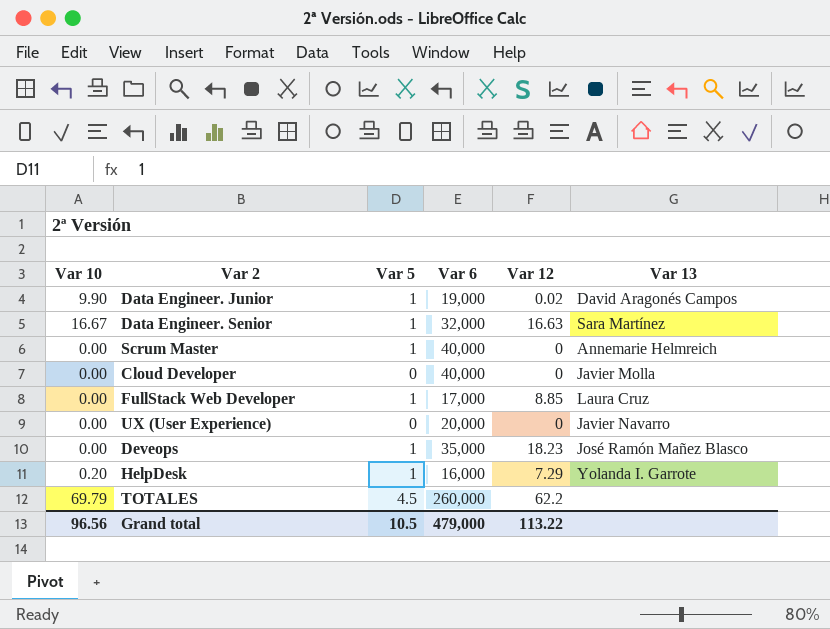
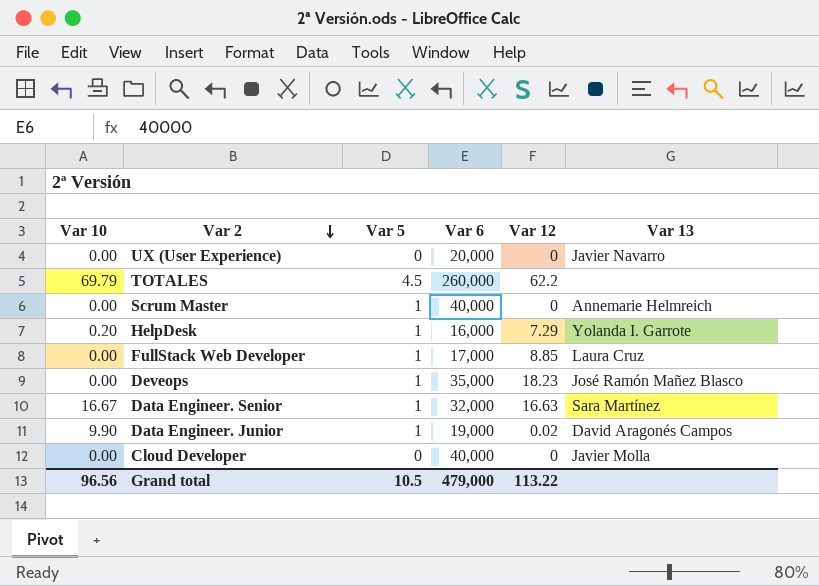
row order: none -> Var 2 descending

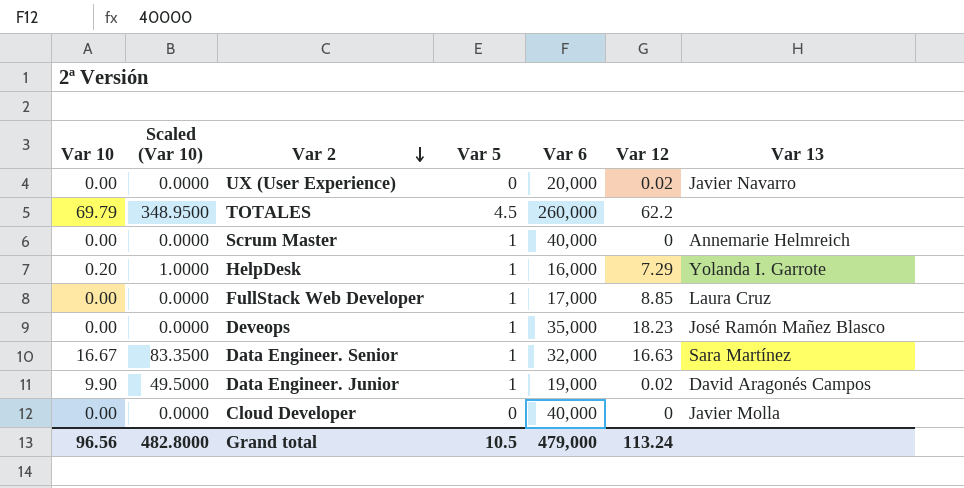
column Scaled (Var 10) | formula: none -> [Var 10] * 5
UX (User Experience) | Var 12: 0 -> 0.02
Grand total | Var 12: 113.22 -> 113.24

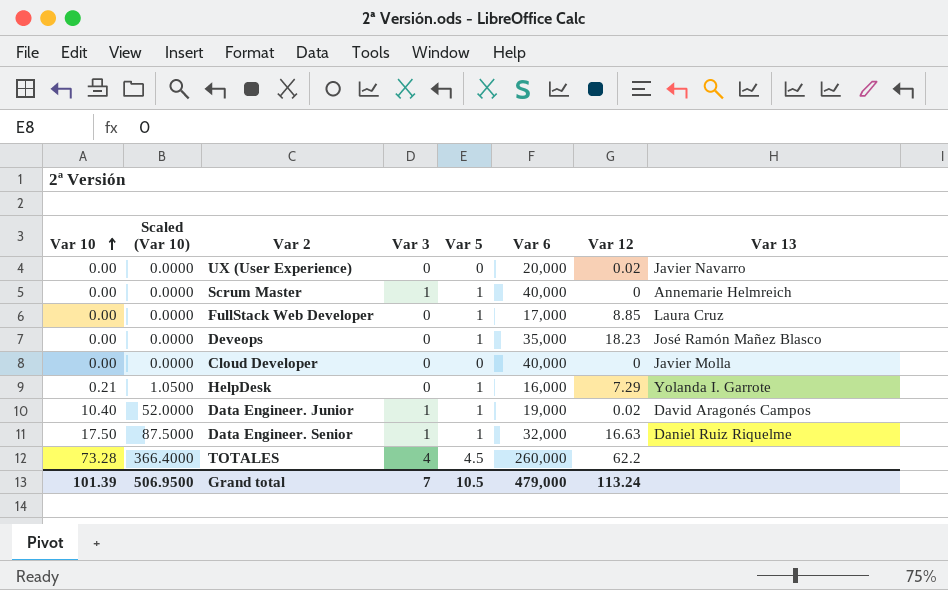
row order: Var 2 descending -> Var 10 ascending
column Var 3 | position: none -> 4
HelpDesk | Var 10: 0.20 -> 0.21
HelpDesk | Scaled (Var 10): 1.0000 -> 1.0500
Data Engineer. Junior | Var 10: 9.90 -> 10.40
Data Engineer. Junior | Scaled (Var 10): 49.5000 -> 52.0000
Data Engineer. Senior | Var 10: 16.67 -> 17.50
Data Engineer. Senior | Scaled (Var 10): 83.3500 -> 87.5000
Data Engineer. Senior | Var 13: Sara Martínez -> Daniel Ruiz Riquelme
TOTALES | Var 10: 69.79 -> 73.28
TOTALES | Scaled (Var 10): 348.9500 -> 366.4000
Grand total | Var 10: 96.56 -> 101.39
Grand total | Scaled (Var 10): 482.8000 -> 506.9500

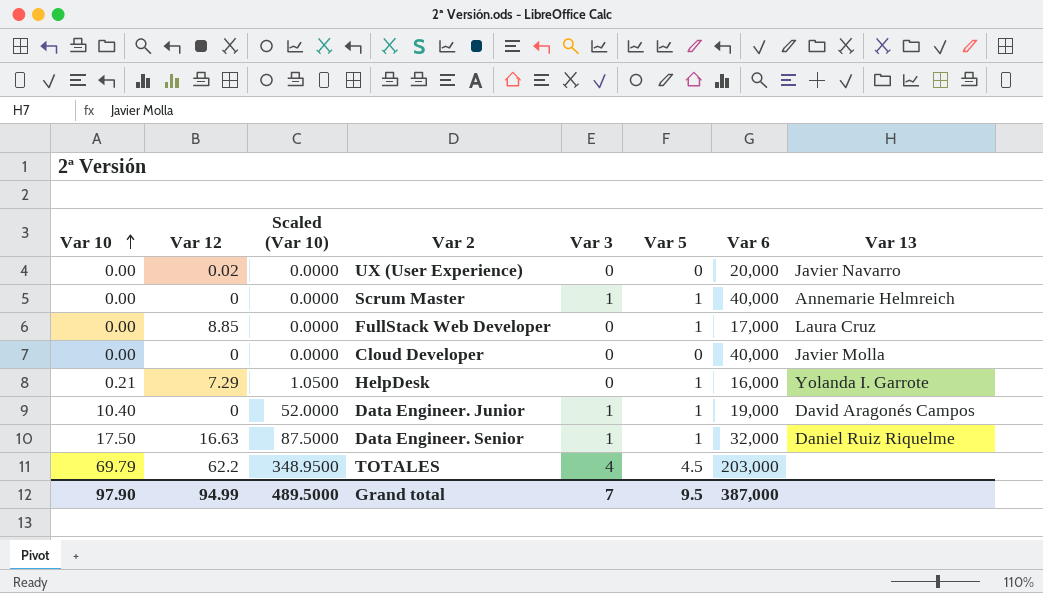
column Var 12 | position: 7 -> 2
row Deveops: 0.00 | 0.0000 | 0 | 1 | 35,000 | 18.23 | José Ramón Mañez Blasco -> none
Data Engineer. Junior | Var 12: 0.02 -> 0
TOTALES | Var 10: 73.28 -> 69.79
TOTALES | Scaled (Var 10): 366.4000 -> 348.9500
TOTALES | Var 6: 260,000 -> 203,000
Grand total | Var 10: 101.39 -> 97.90
Grand total | Var 12: 113.24 -> 94.99
Grand total | Scaled (Var 10): 506.9500 -> 489.5000
Grand total | Var 5: 10.5 -> 9.5
Grand total | Var 6: 479,000 -> 387,000

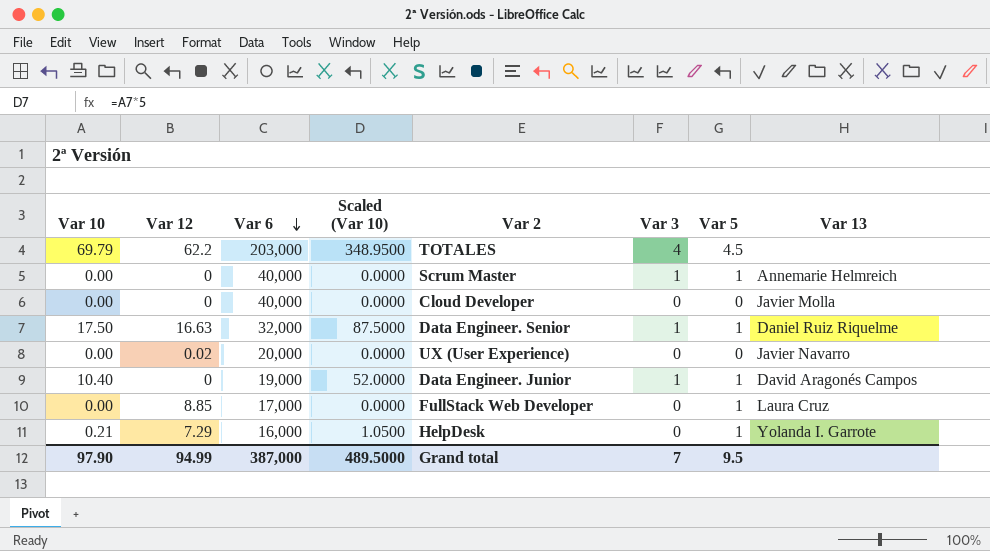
row order: Var 10 ascending -> Var 6 descending
column Var 6 | position: 7 -> 3

